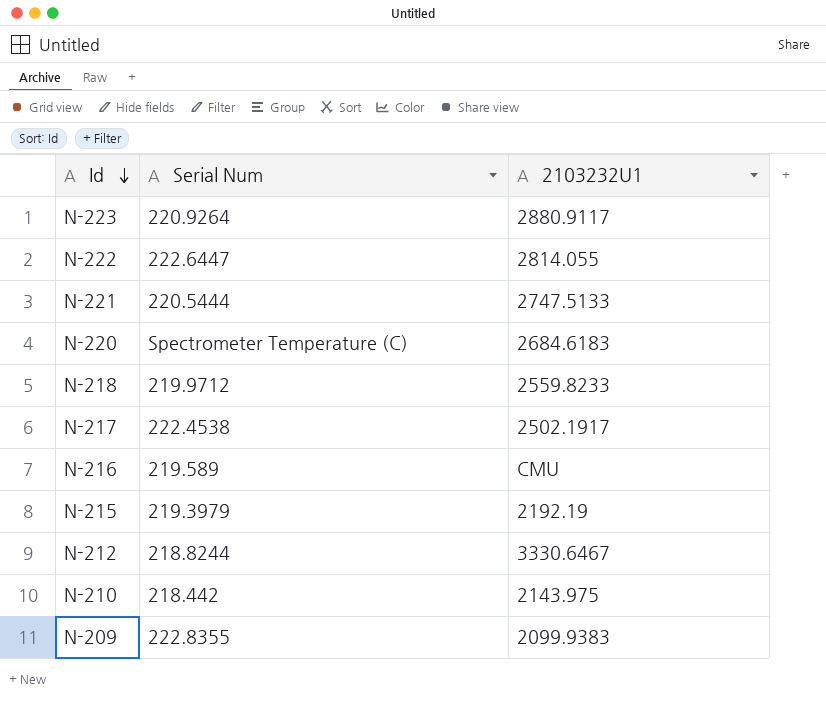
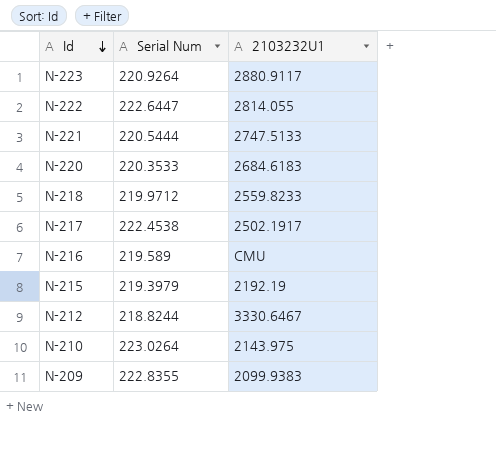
N-220 | Serial Num: Spectrometer Temperature (C) -> 220.3533
N-210 | Serial Num: 218.442 -> 223.0264

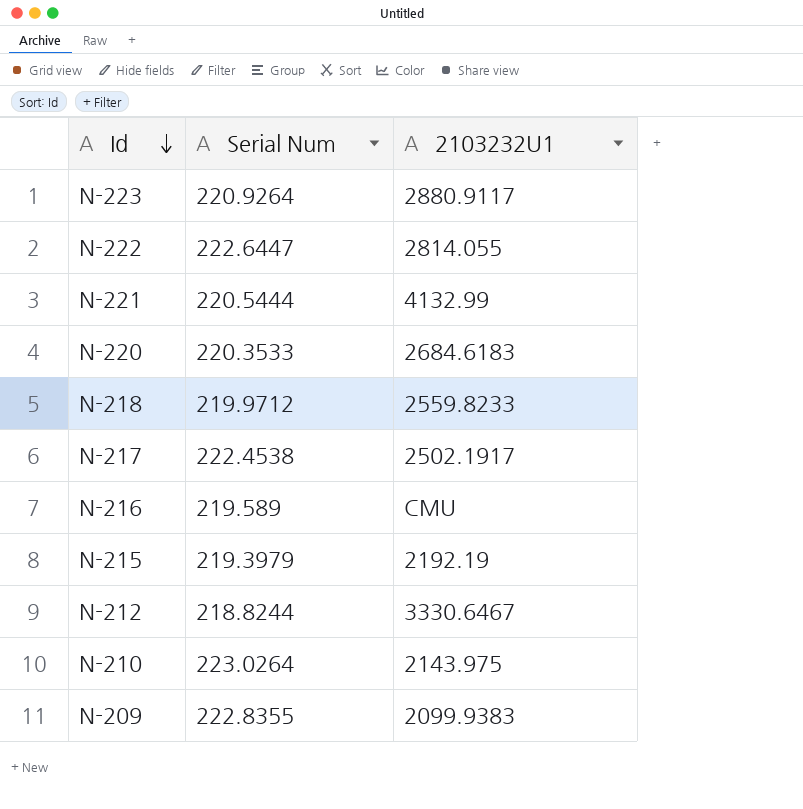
N-221 | 2103232U1: 2747.5133 -> 4132.99

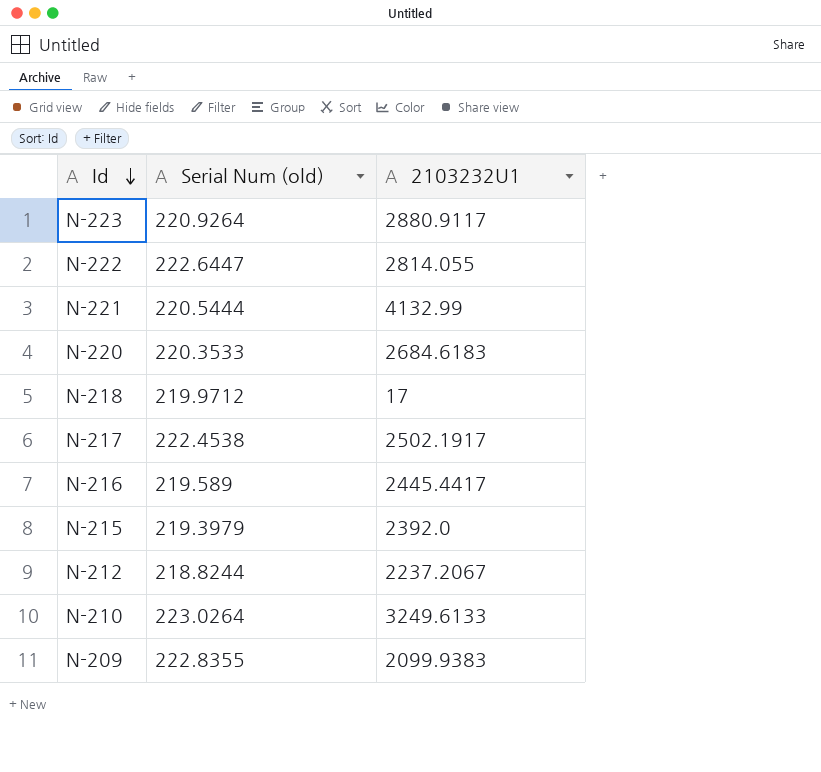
column name: Serial Num -> Serial Num (old)
N-218 | 2103232U1: 2559.8233 -> 17
N-216 | 2103232U1: CMU -> 2445.4417
N-215 | 2103232U1: 2192.19 -> 2392.0
N-212 | 2103232U1: 3330.6467 -> 2237.2067
N-210 | 2103232U1: 2143.975 -> 3249.6133

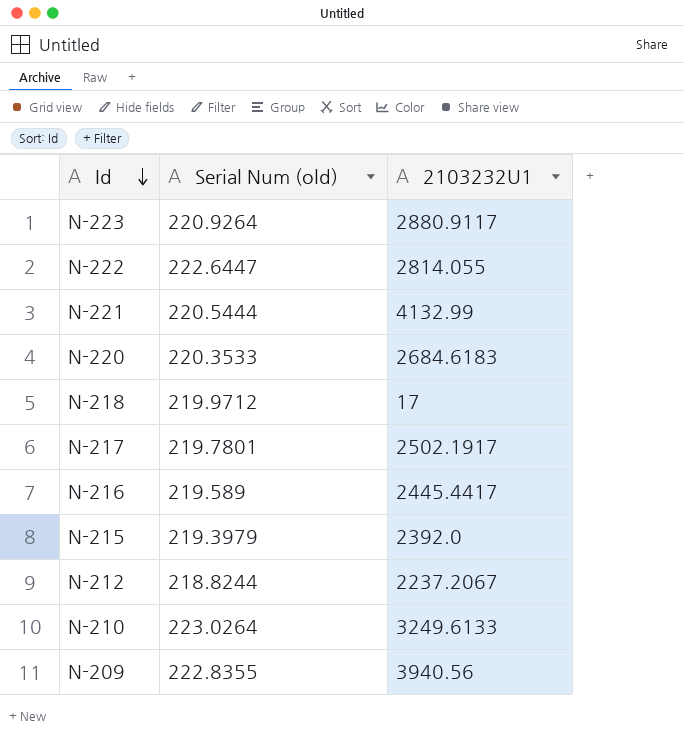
N-217 | Serial Num (old): 222.4538 -> 219.7801
N-209 | 2103232U1: 2099.9383 -> 3940.56

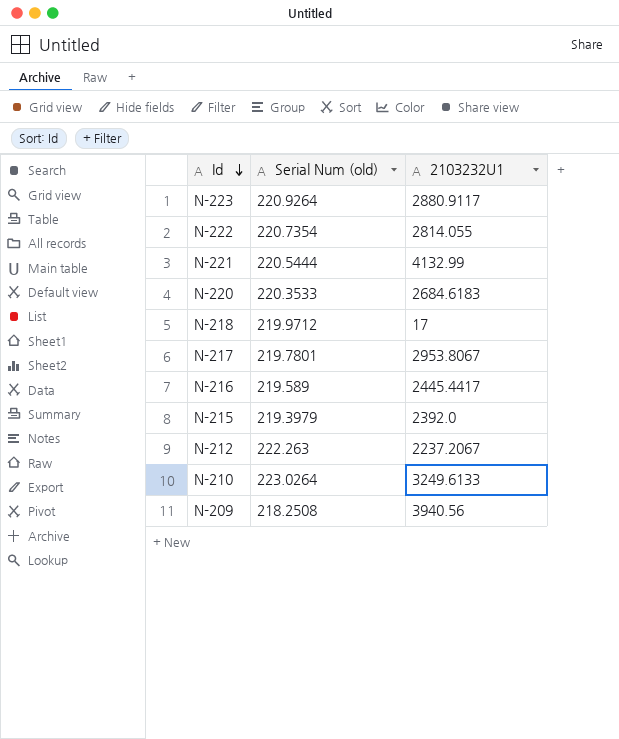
N-222 | Serial Num (old): 222.6447 -> 220.7354
N-217 | 2103232U1: 2502.1917 -> 2953.8067
N-212 | Serial Num (old): 218.8244 -> 222.263
N-209 | Serial Num (old): 222.8355 -> 218.2508

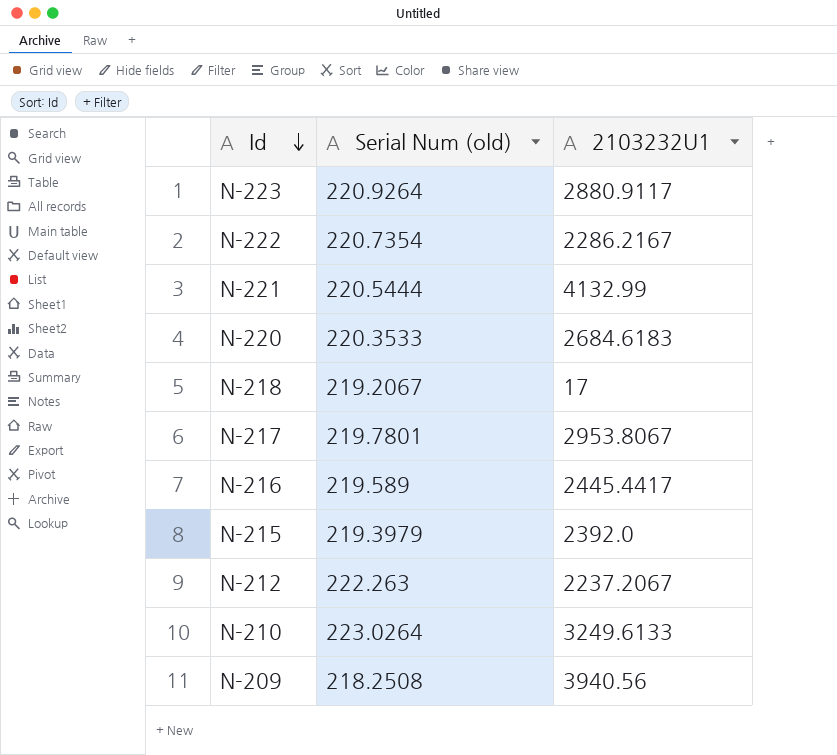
N-222 | 2103232U1: 2814.055 -> 2286.2167
N-218 | Serial Num (old): 219.9712 -> 219.2067

